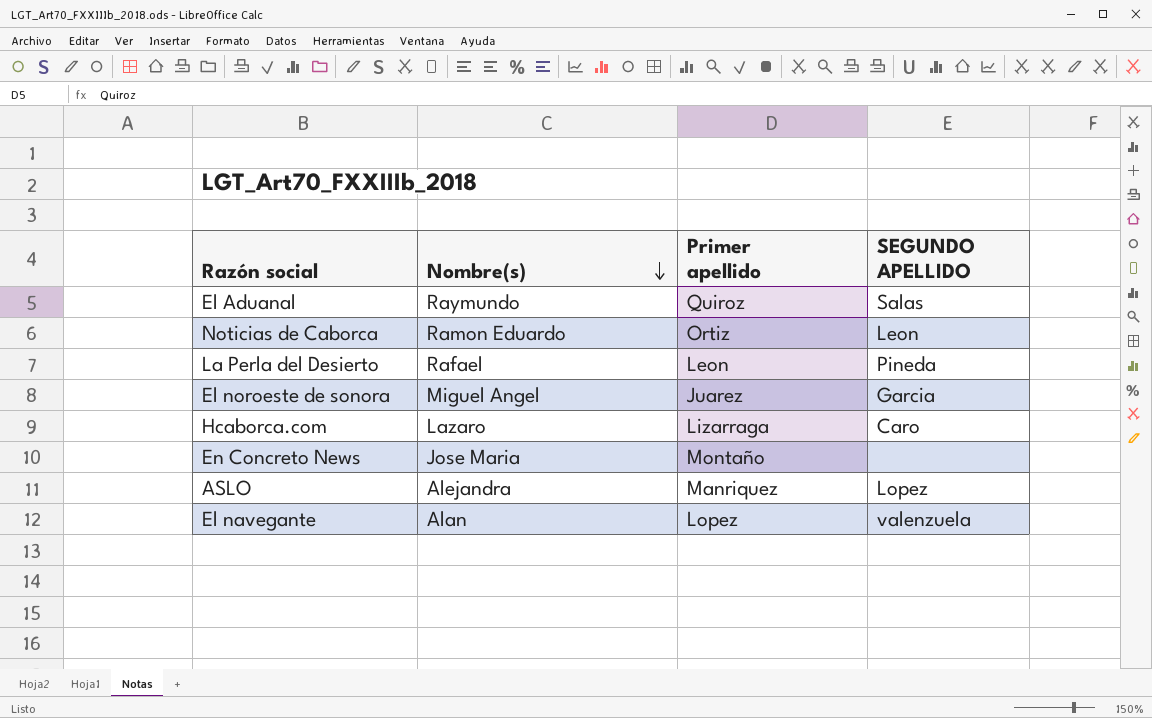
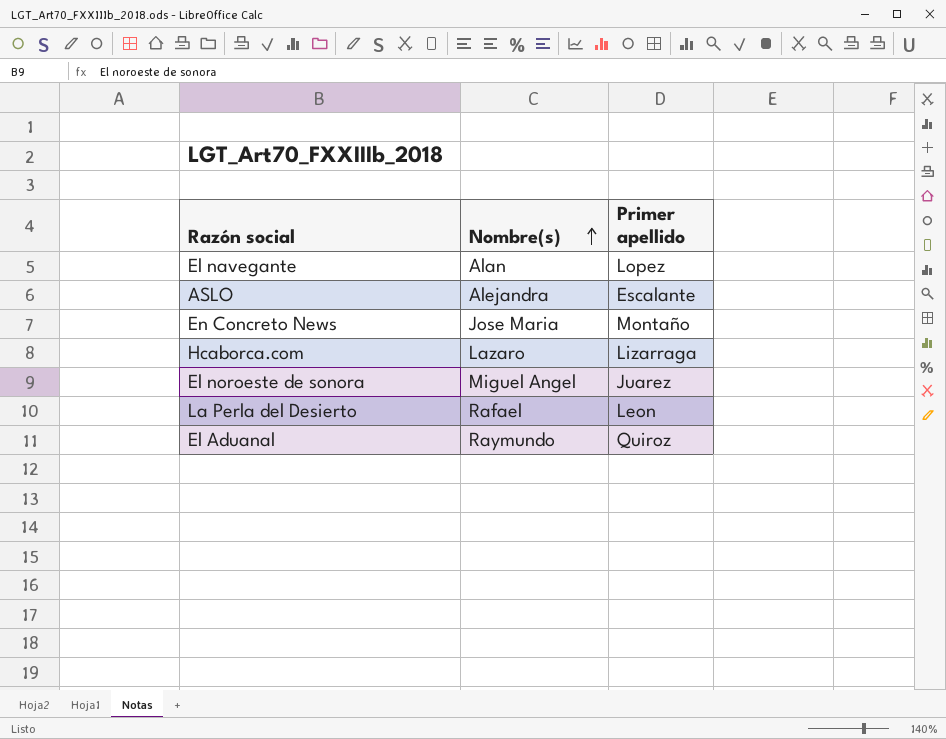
row order: Nombre(s) descending -> Nombre(s) ascending
column SEGUNDO APELLIDO | position: 4 -> none
row Noticias de Caborca: Ramon Eduardo | Ortiz | Leon -> none
ASLO | Primer apellido: Manriquez -> Escalante

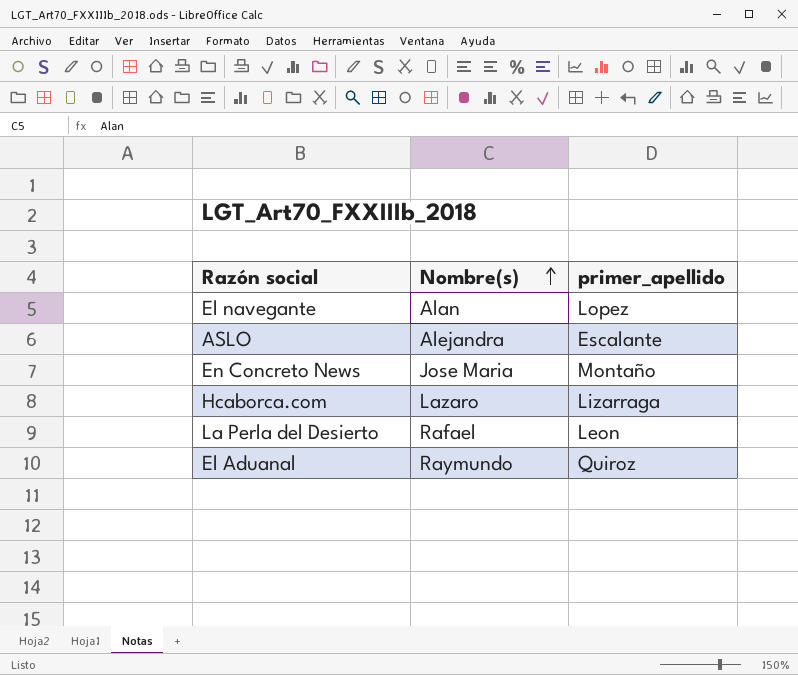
column name: Primer apellido -> primer_apellido
row El noroeste de sonora: Miguel Angel | Juarez -> none

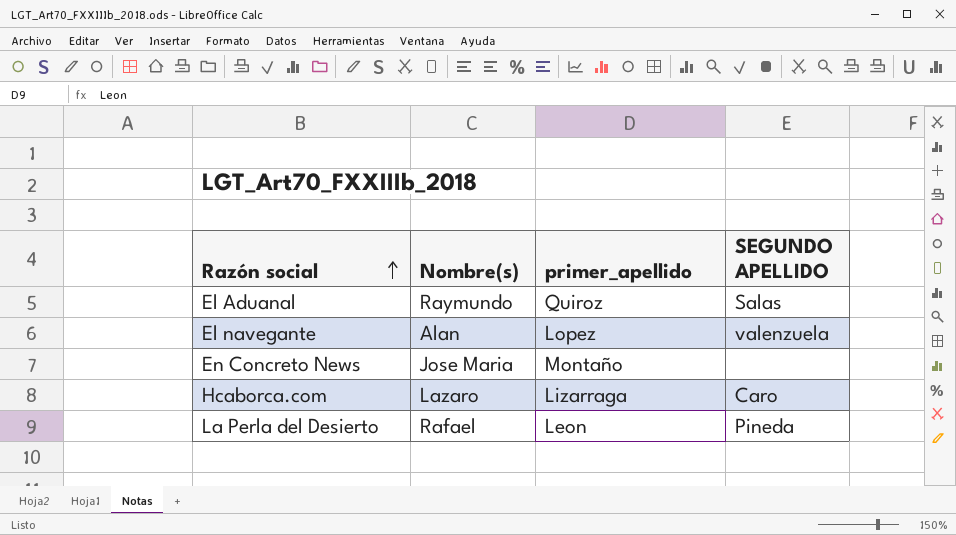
row order: Nombre(s) ascending -> Razón social ascending
column SEGUNDO APELLIDO | position: none -> 4
row ASLO: Alejandra | Escalante -> none

